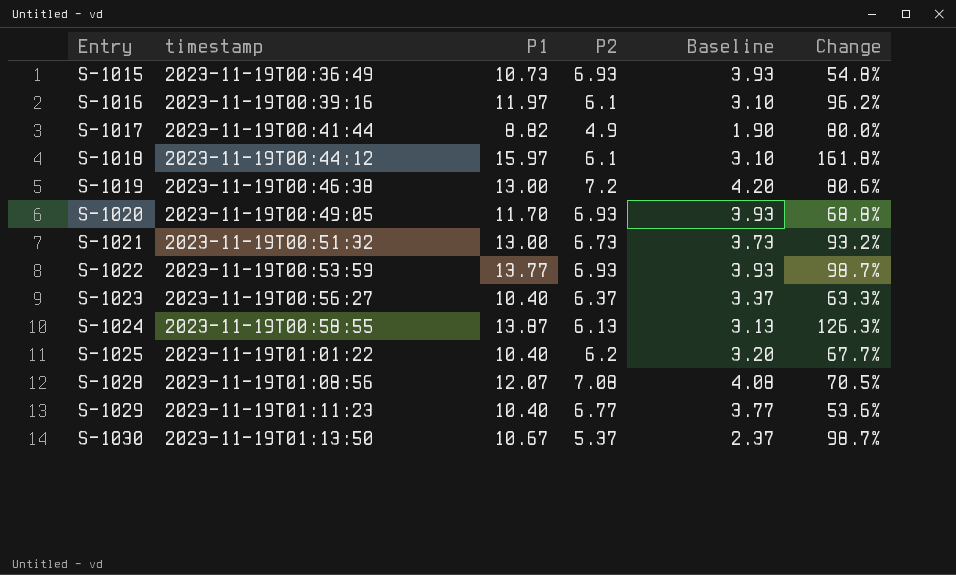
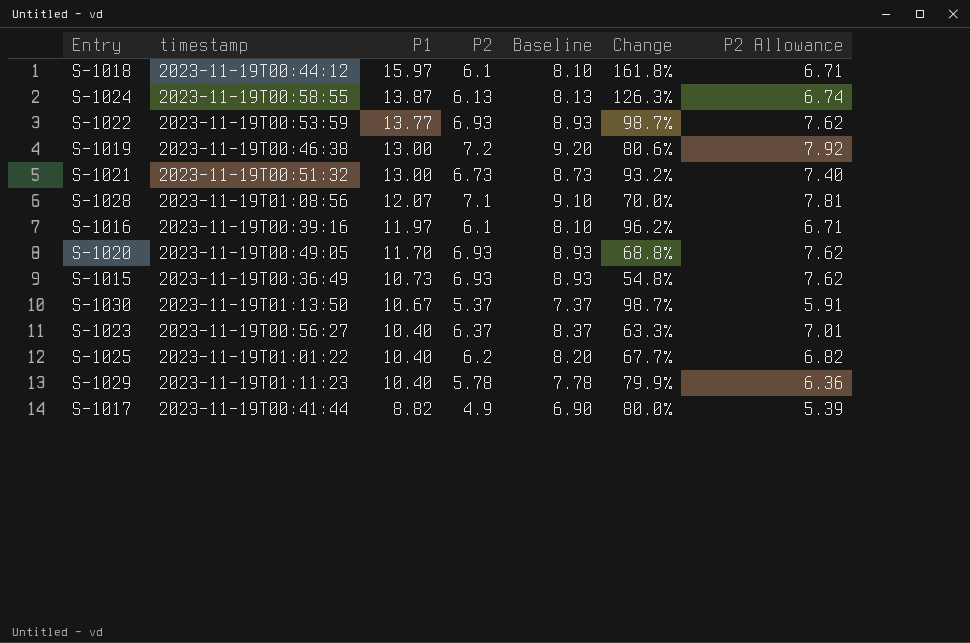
row order: Entry ascending -> P1 descending
column Baseline | formula: [P2] - 3 -> [P2] + 2
column P2 Allowance | formula: none -> [P2] * 1.1
S-1028 | P2: 7.08 -> 7.1
S-1028 | Change: 70.5% -> 70.0%
S-1029 | P2: 6.77 -> 5.78
S-1029 | Change: 53.6% -> 79.9%

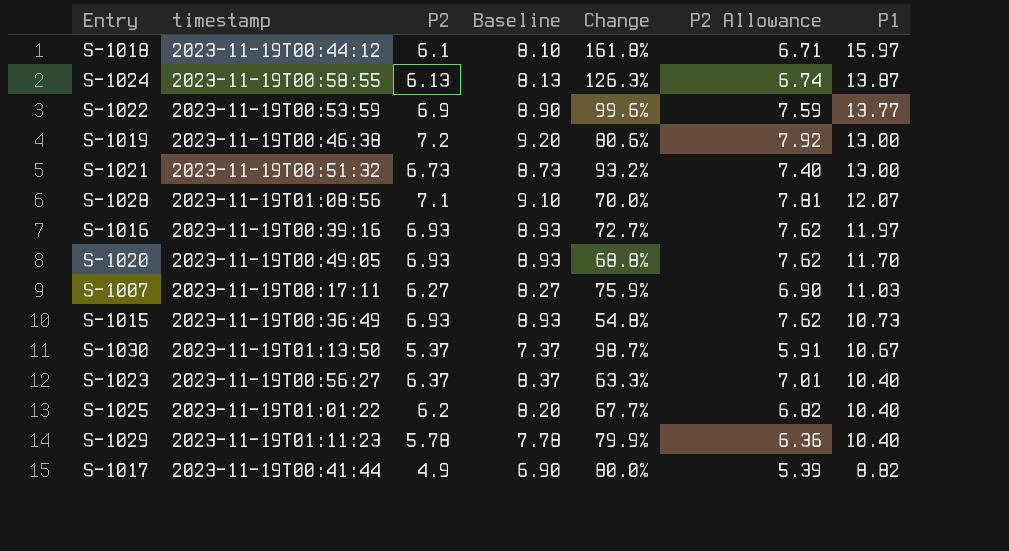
column P1 | position: 3 -> 7
S-1022 | P2: 6.93 -> 6.9
S-1022 | Baseline: 8.93 -> 8.90
S-1022 | Change: 98.7% -> 99.6%
S-1022 | P2 Allowance: 7.62 -> 7.59
S-1016 | P2: 6.1 -> 6.93
S-1016 | Baseline: 8.10 -> 8.93
S-1016 | Change: 96.2% -> 72.7%
S-1016 | P2 Allowance: 6.71 -> 7.62
row S-1007: none -> 2023-11-19T00:17:11 | 6.27 | 8.27 | 75.9% | 6.90 | 11.03

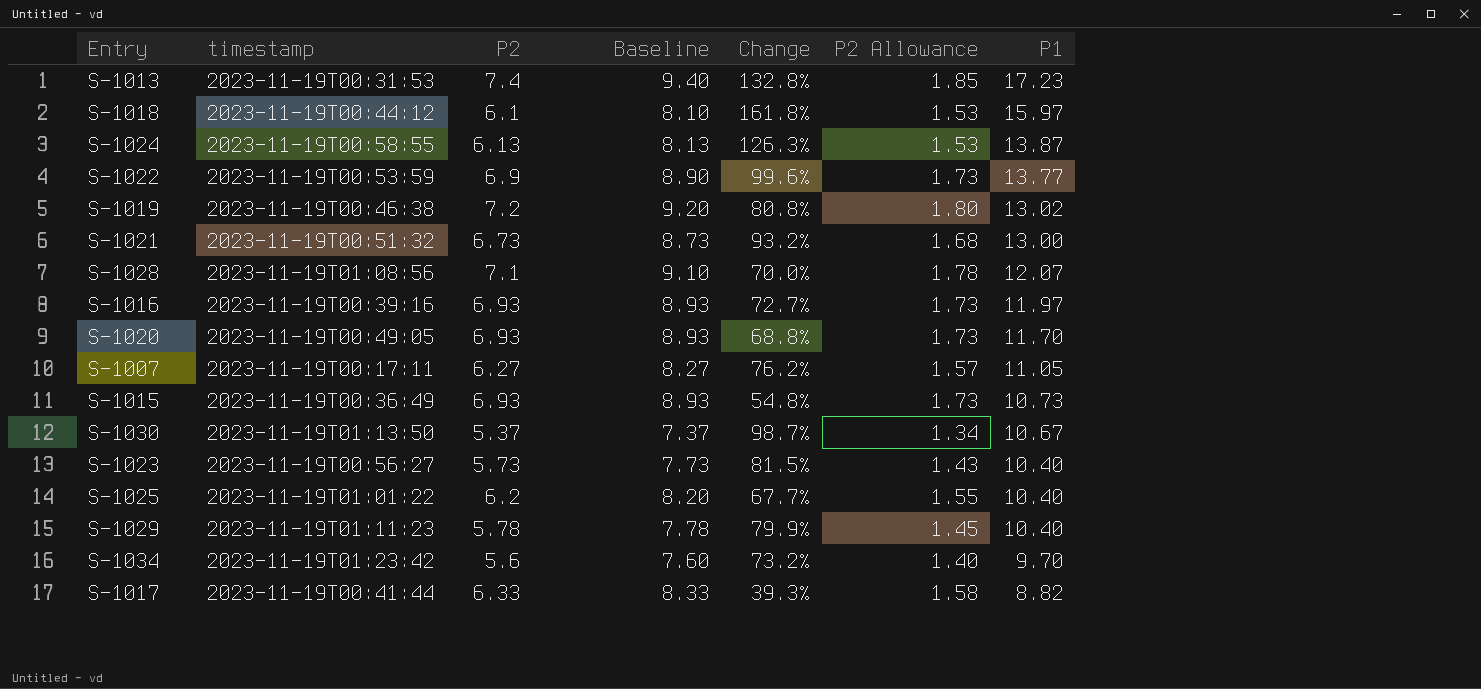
column P2 Allowance | formula: [P2] * 1.1 -> [P2] * 0.25
row S-1013: none -> 2023-11-19T00:31:53 | 7.4 | 9.40 | 132.8% | 1.85 | 17.23
S-1019 | Change: 80.6% -> 80.8%
S-1019 | P1: 13.00 -> 13.02
S-1007 | Change: 75.9% -> 76.2%
S-1007 | P1: 11.03 -> 11.05
S-1023 | P2: 6.37 -> 5.73
S-1023 | Baseline: 8.37 -> 7.73
S-1023 | Change: 63.3% -> 81.5%
row S-1034: none -> 2023-11-19T01:23:42 | 5.6 | 7.60 | 73.2% | 1.40 | 9.70
S-1017 | P2: 4.9 -> 6.33
S-1017 | Baseline: 6.90 -> 8.33
S-1017 | Change: 80.0% -> 39.3%

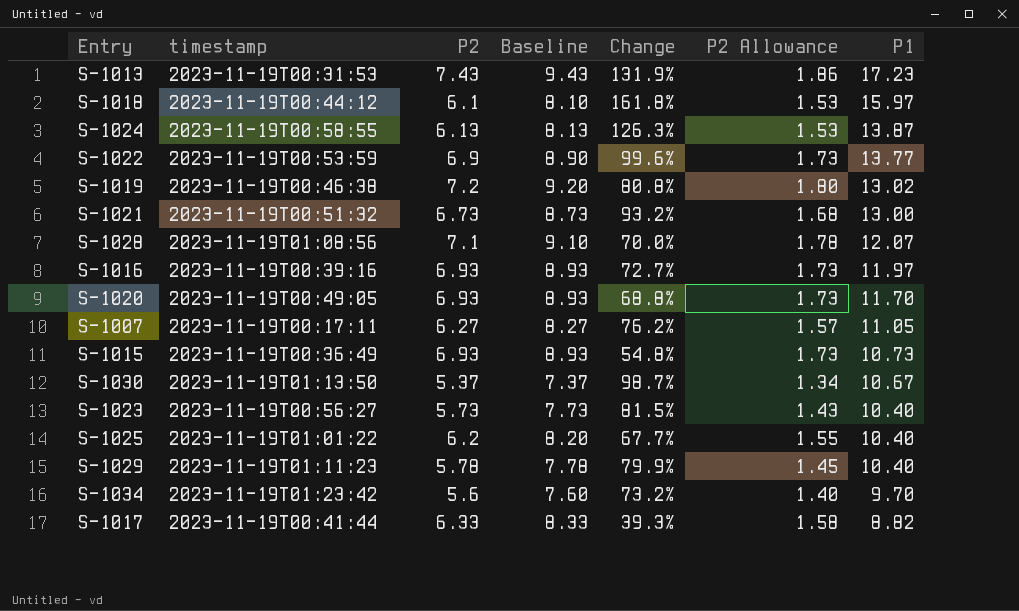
S-1013 | P2: 7.4 -> 7.43
S-1013 | Baseline: 9.40 -> 9.43
S-1013 | Change: 132.8% -> 131.9%
S-1013 | P2 Allowance: 1.85 -> 1.86

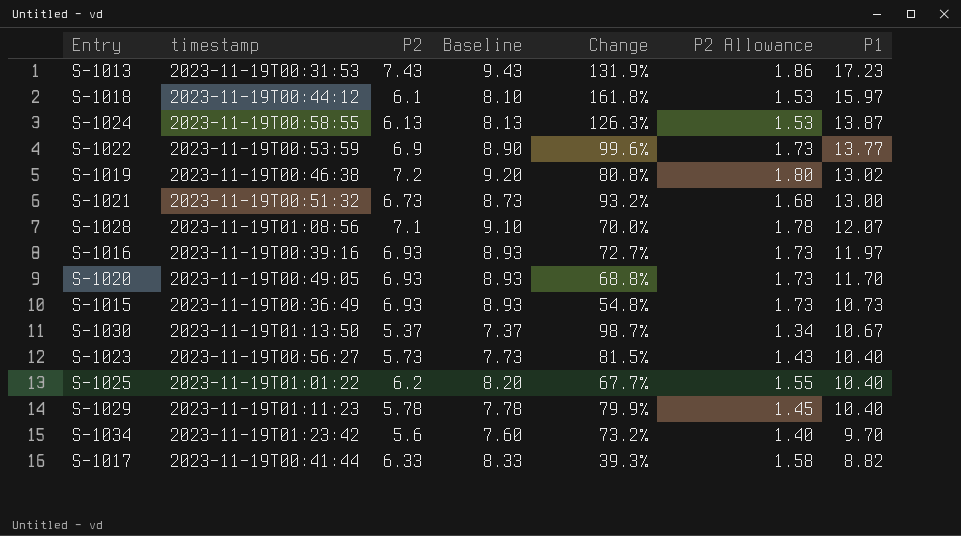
row S-1007: 2023-11-19T00:17:11 | 6.27 | 8.27 | 76.2% | 1.57 | 11.05 -> none

